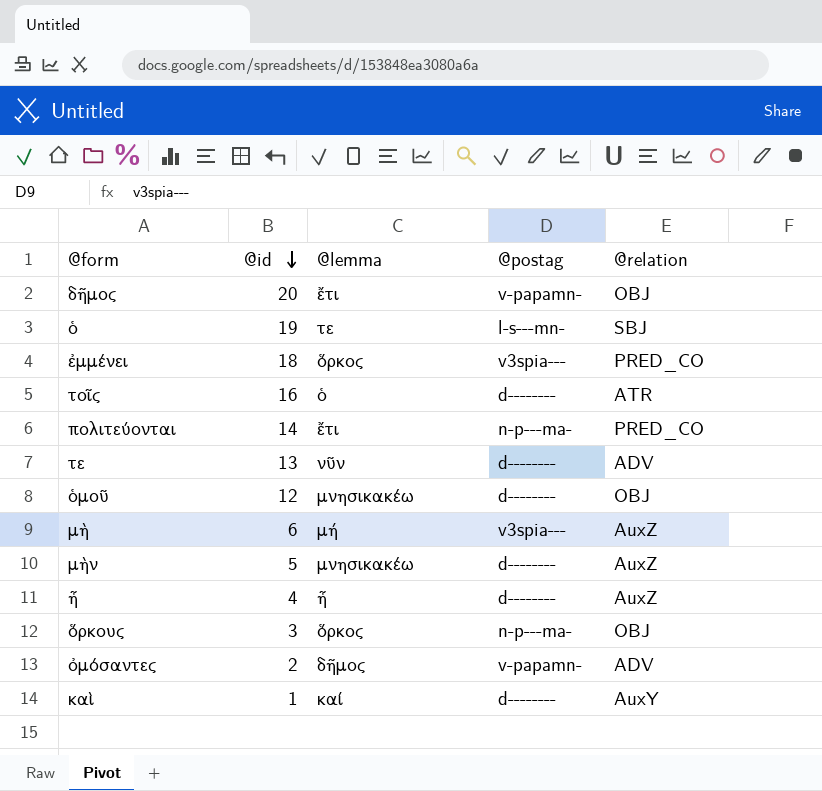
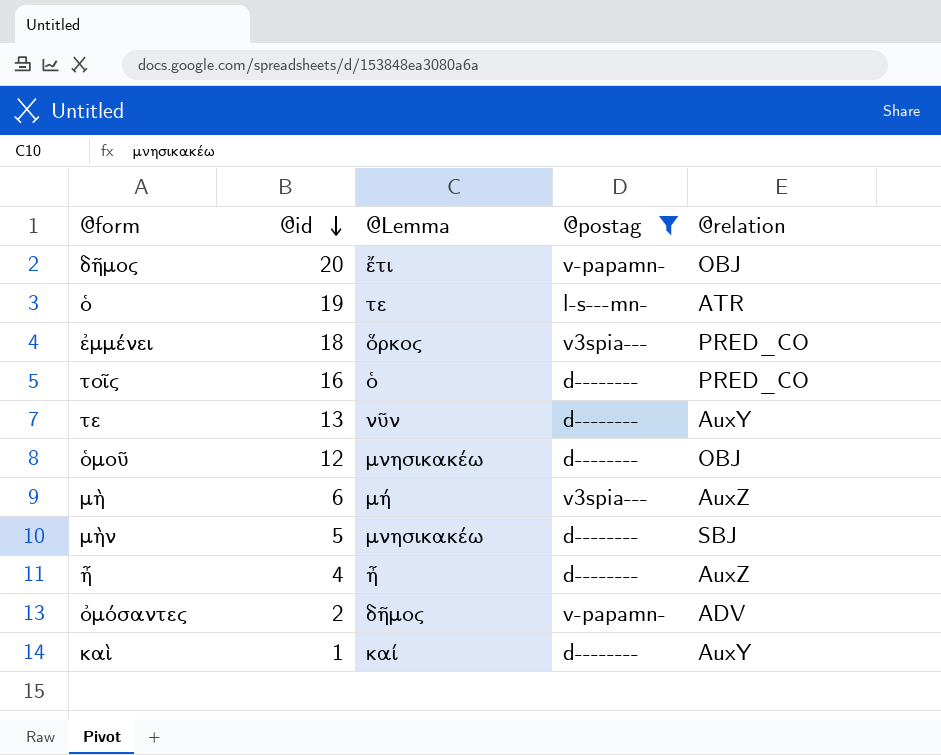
filter: none -> @postag != n-p---ma-
column name: @lemma -> @Lemma
ὁ | @relation: SBJ -> ATR
τοῖς | @relation: ATR -> PRED_CO
τε | @relation: ADV -> AuxY
μὴν | @relation: AuxZ -> SBJ

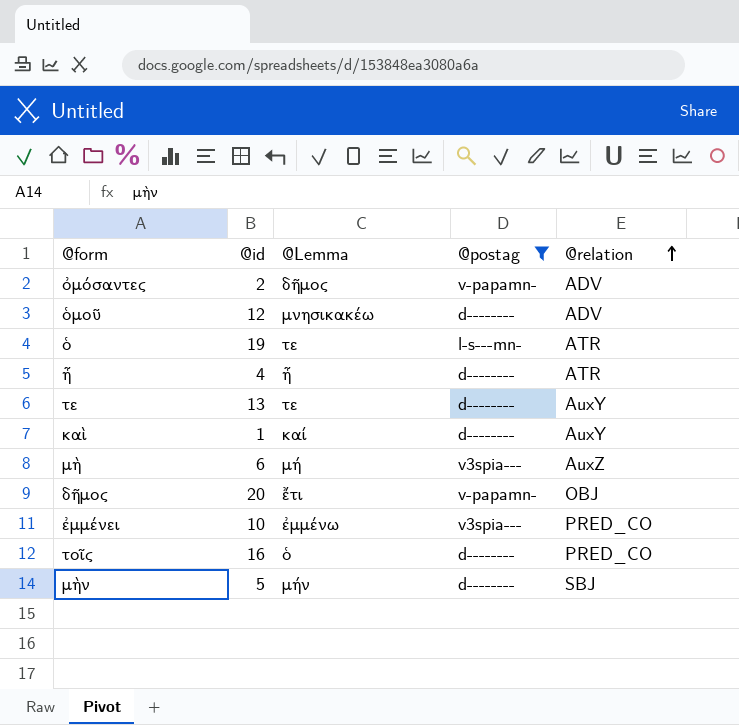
row order: @id descending -> @relation ascending
ὁμοῦ | @relation: OBJ -> ADV
ἦ | @relation: AuxZ -> ATR
τε | @Lemma: νῦν -> τε
ἐμμένει | @id: 18 -> 10
ἐμμένει | @Lemma: ὅρκος -> ἐμμένω
μὴν | @Lemma: μνησικακέω -> μήν

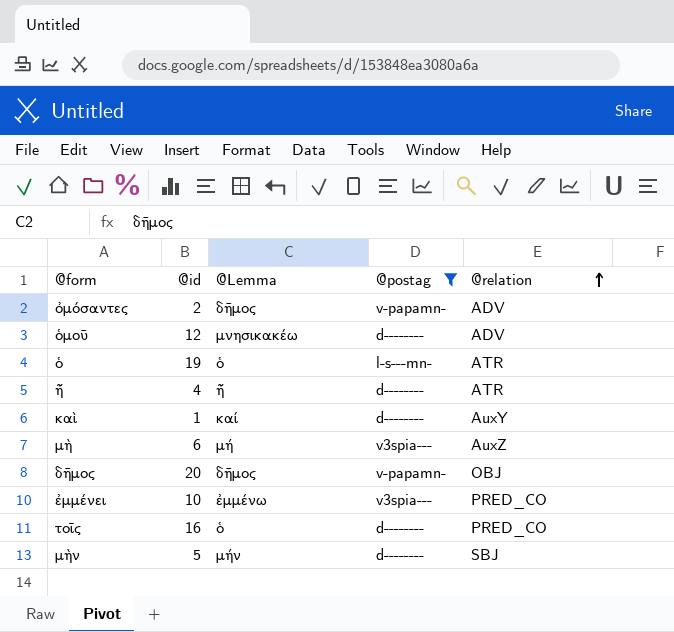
row τε: 13 | τε | d-------- | AuxY -> none
ὁ | @Lemma: τε -> ὁ
δῆμος | @Lemma: ἔτι -> δῆμος

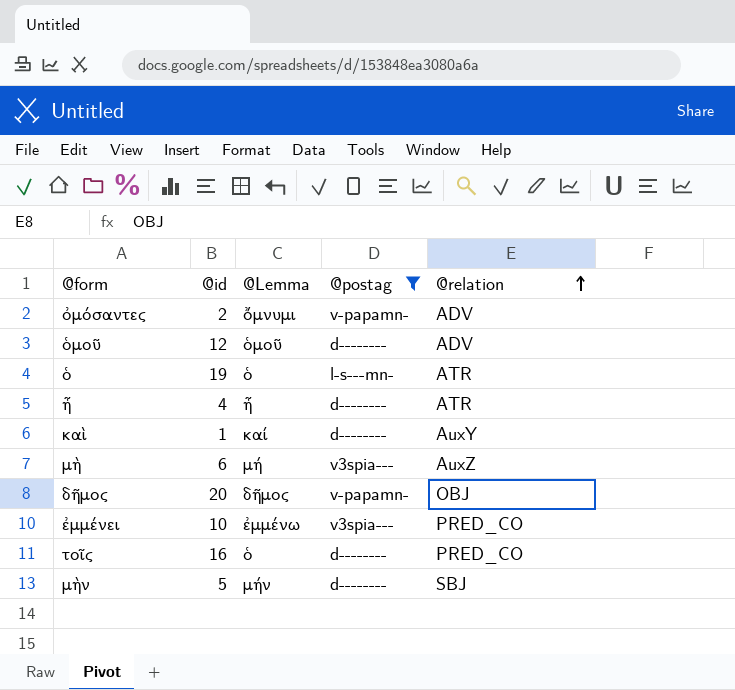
ὀμόσαντες | @Lemma: δῆμος -> ὄμνυμι
ὁμοῦ | @Lemma: μνησικακέω -> ὁμοῦ

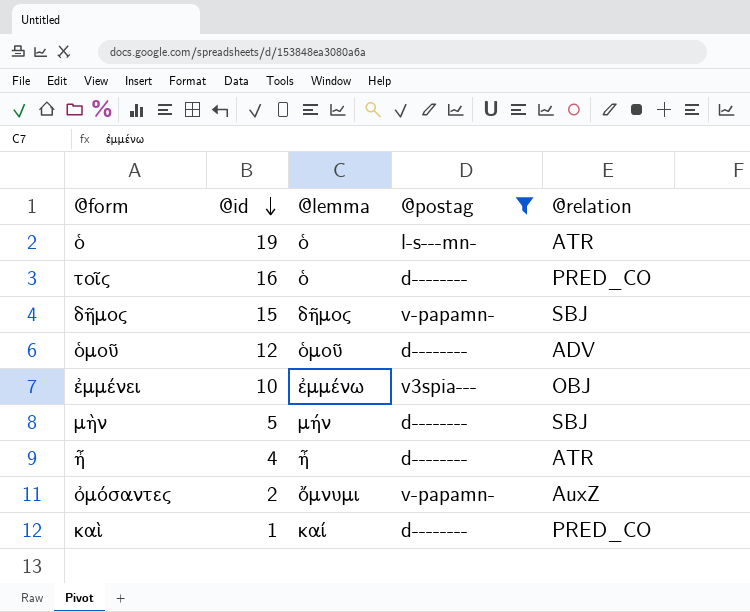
row order: @relation ascending -> @id descending
column name: @Lemma -> @lemma
row μὴ: 6 | μή | v3spia--- | AuxZ -> none
δῆμος | @id: 20 -> 15
δῆμος | @relation: OBJ -> SBJ
ἐμμένει | @relation: PRED_CO -> OBJ
ὀμόσαντες | @relation: ADV -> AuxZ
καὶ | @relation: AuxY -> PRED_CO

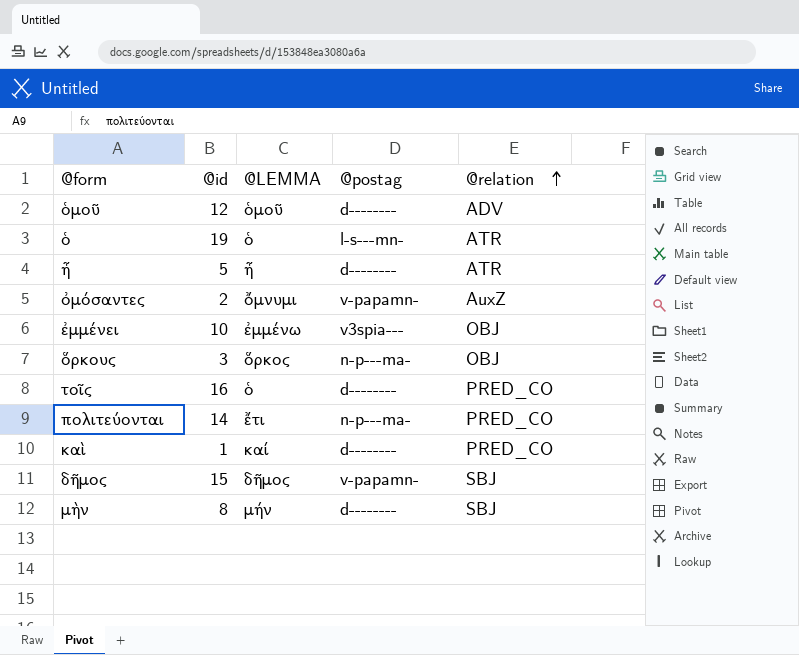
filter: @postag != n-p---ma- -> none
row order: @id descending -> @relation ascending
column name: @lemma -> @LEMMA
ἦ | @id: 4 -> 5
μὴν | @id: 5 -> 8

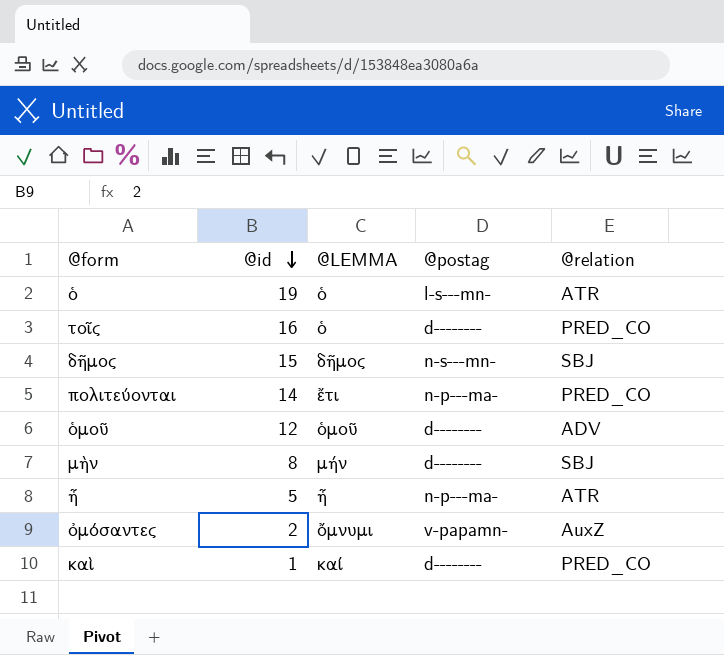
row order: @relation ascending -> @id descending
row ἐμμένει: 10 | ἐμμένω | v3spia--- | OBJ -> none
row ὅρκους: 3 | ὅρκος | n-p---ma- | OBJ -> none
δῆμος | @postag: v-papamn- -> n-s---mn-
ἦ | @postag: d-------- -> n-p---ma-

